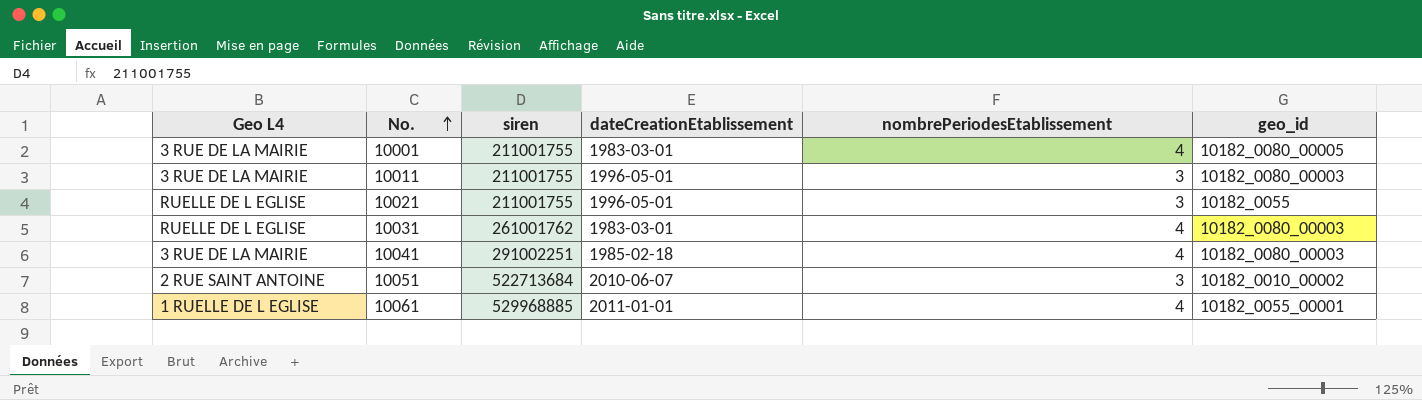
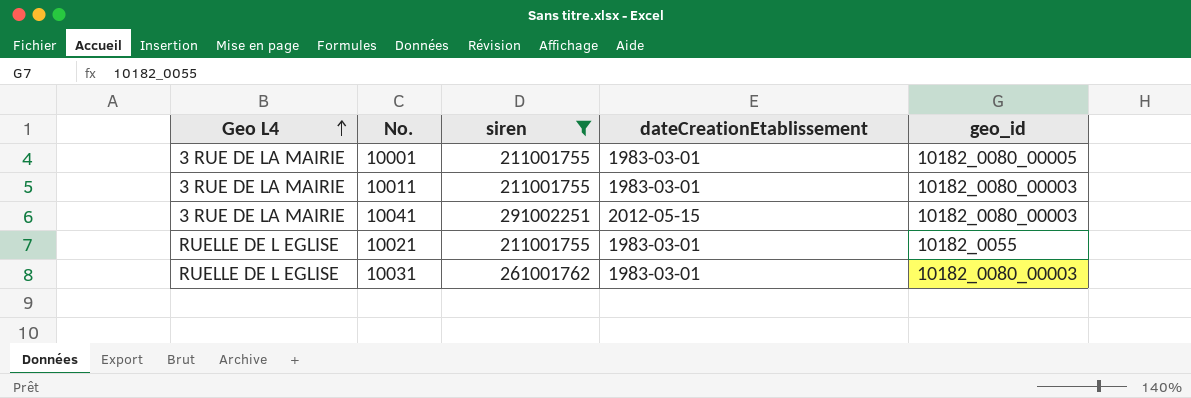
filter: none -> siren <= 291002251
row order: No. ascending -> Geo L4 ascending
column nombrePeriodesEtablissement | position: 5 -> none
10011 | dateCreationEtablissement: 1996-05-01 -> 1983-03-01
10041 | dateCreationEtablissement: 1985-02-18 -> 2012-05-15
10021 | dateCreationEtablissement: 1996-05-01 -> 1983-03-01

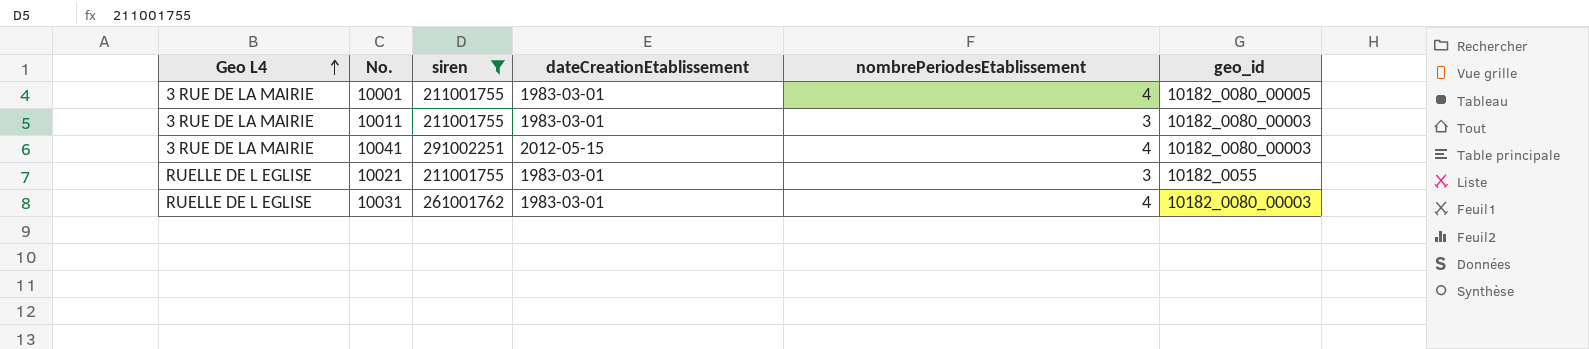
column nombrePeriodesEtablissement | position: none -> 5

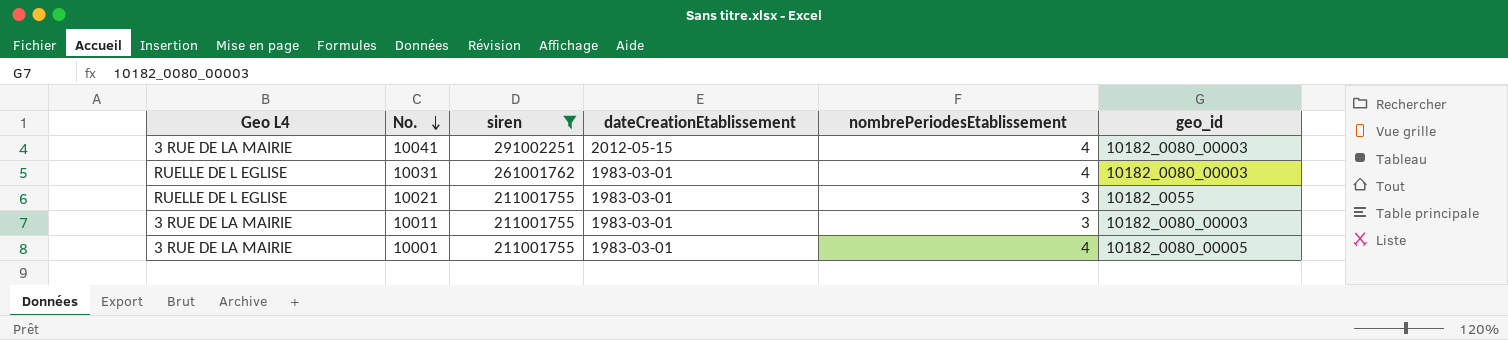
row order: Geo L4 ascending -> No. descending

